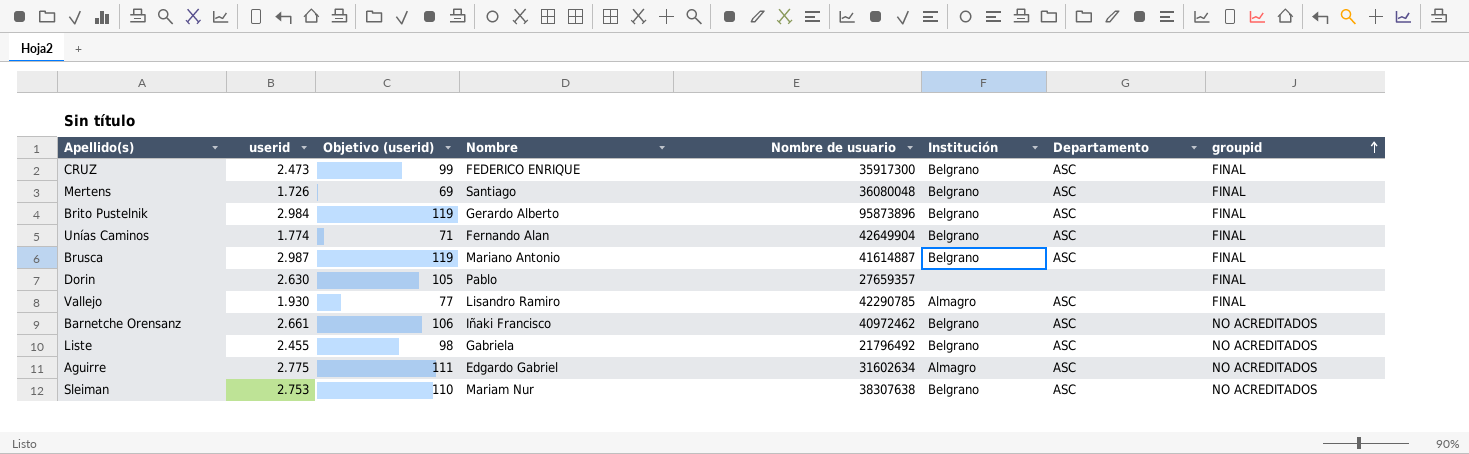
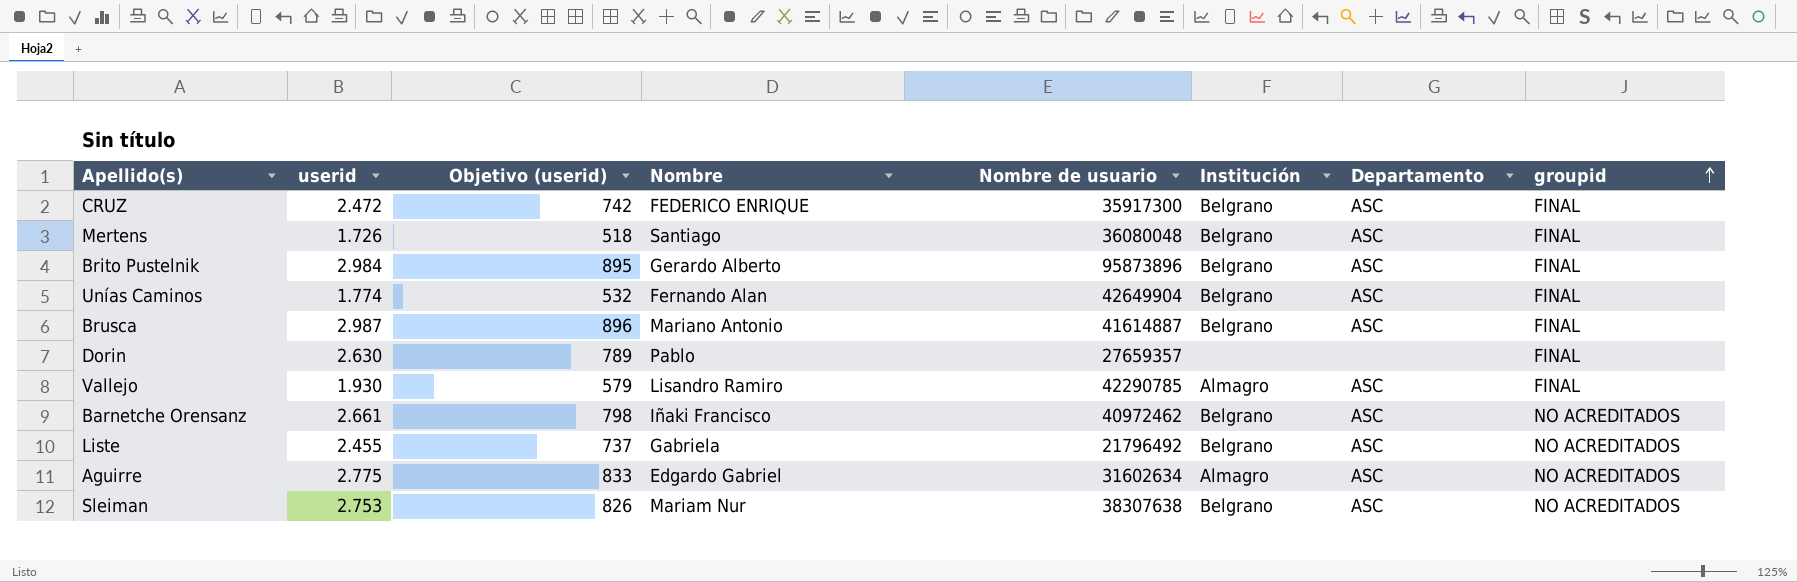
column Objetivo (userid) | formula: [userid] * 0,04 -> [userid] * 0,3
CRUZ | userid: 2.473 -> 2.472

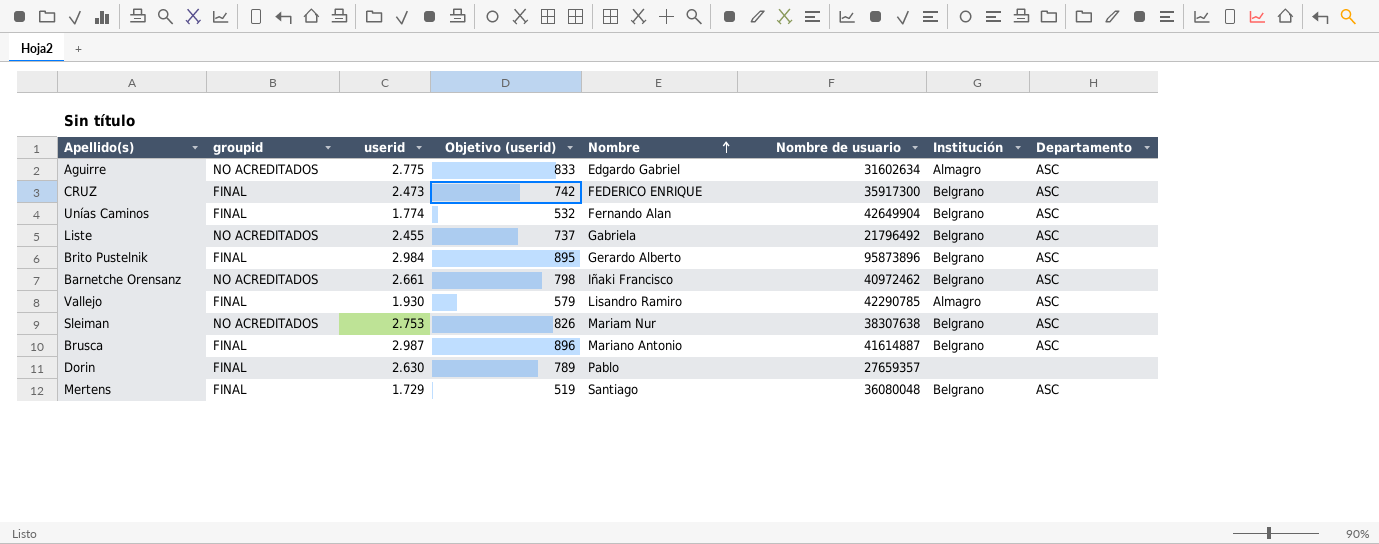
row order: groupid ascending -> Nombre ascending
column groupid | position: 8 -> 2
CRUZ | userid: 2.472 -> 2.473
Mertens | userid: 1.726 -> 1.729
Mertens | Objetivo (userid): 518 -> 519

